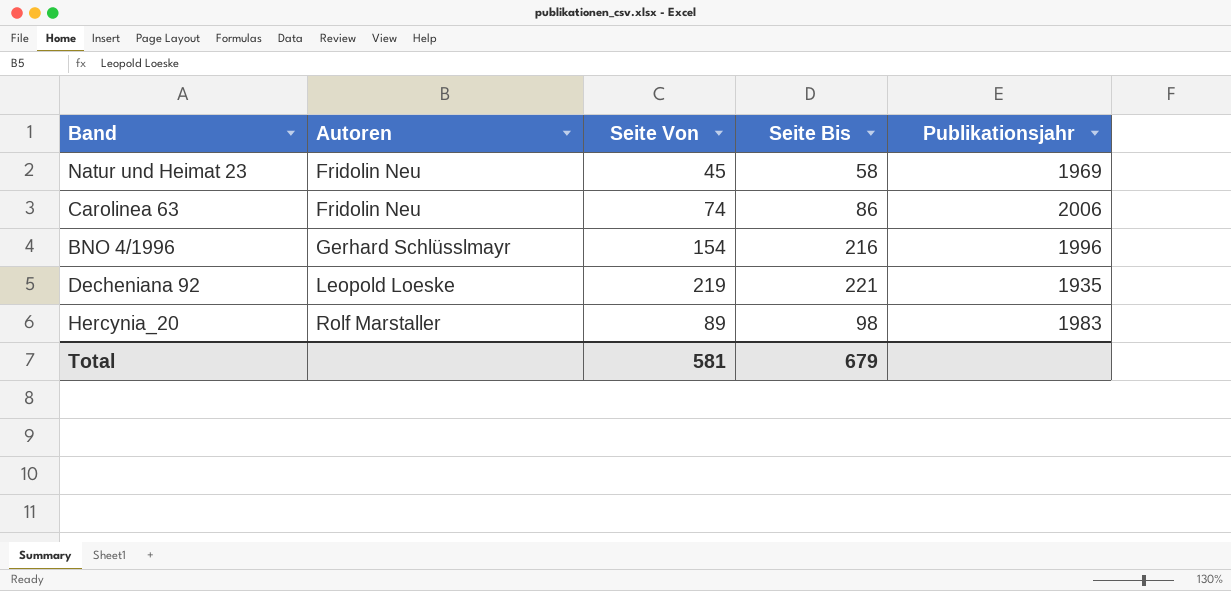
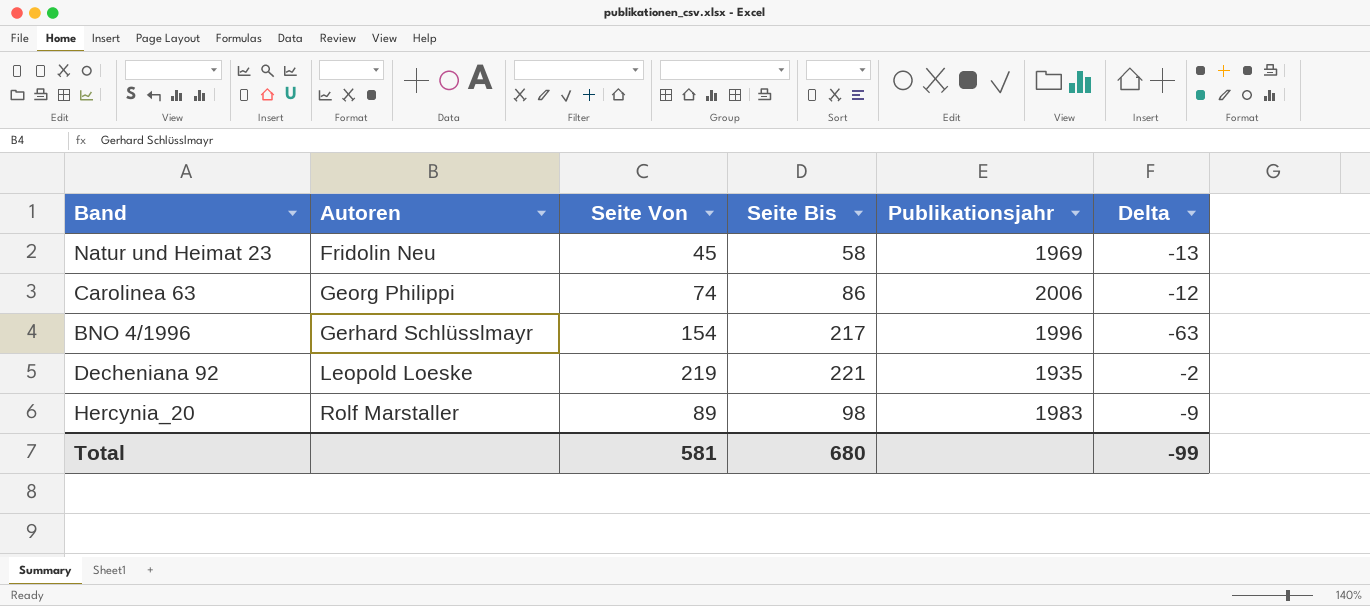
column Delta | formula: none -> [Seite Von] - [Seite Bis]
Carolinea 63 | Autoren: Fridolin Neu -> Georg Philippi
BNO 4/1996 | Seite Bis: 216 -> 217
Total | Seite Bis: 679 -> 680

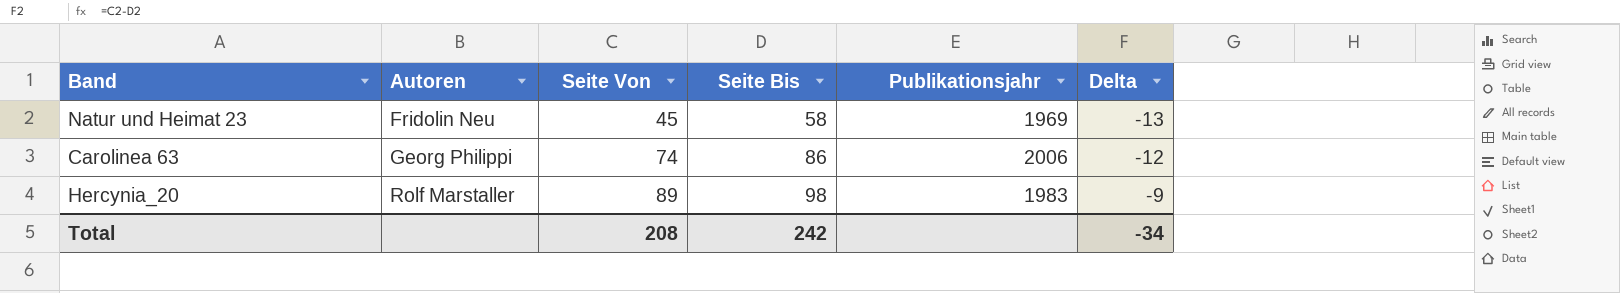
row BNO 4/1996: Gerhard Schlüsslmayr | 154 | 217 | 1996 | -63 -> none
row Decheniana 92: Leopold Loeske | 219 | 221 | 1935 | -2 -> none
Total | Seite Von: 581 -> 208
Total | Seite Bis: 680 -> 242
Total | Delta: -99 -> -34

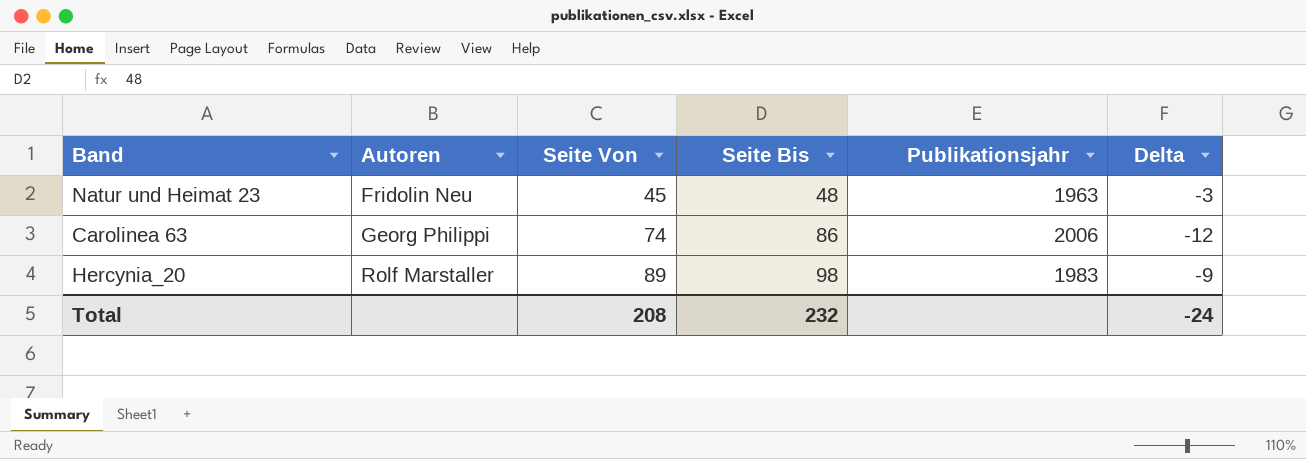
Natur und Heimat 23 | Seite Bis: 58 -> 48
Natur und Heimat 23 | Publikationsjahr: 1969 -> 1963
Natur und Heimat 23 | Delta: -13 -> -3
Total | Seite Bis: 242 -> 232
Total | Delta: -34 -> -24

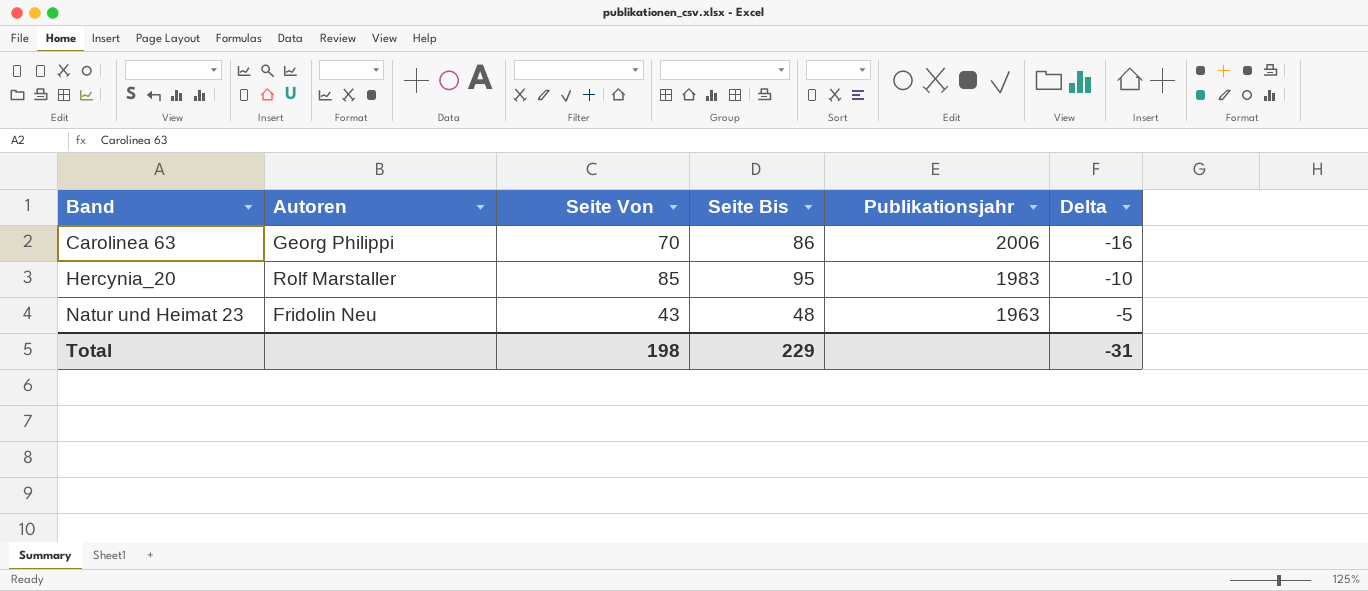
row order: Autoren ascending -> Band ascending
Carolinea 63 | Seite Von: 74 -> 70
Carolinea 63 | Delta: -12 -> -16
Hercynia_20 | Seite Von: 89 -> 85
Hercynia_20 | Seite Bis: 98 -> 95
Hercynia_20 | Delta: -9 -> -10
Natur und Heimat 23 | Seite Von: 45 -> 43
Natur und Heimat 23 | Delta: -3 -> -5
Total | Seite Von: 208 -> 198
Total | Seite Bis: 232 -> 229
Total | Delta: -24 -> -31

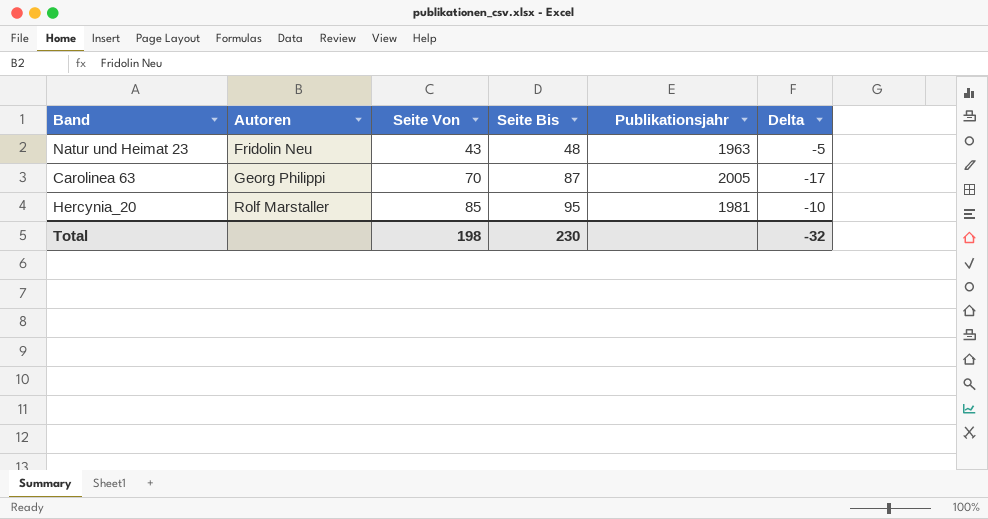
row order: Band ascending -> Autoren ascending
Carolinea 63 | Seite Bis: 86 -> 87
Carolinea 63 | Publikationsjahr: 2006 -> 2005
Carolinea 63 | Delta: -16 -> -17
Hercynia_20 | Publikationsjahr: 1983 -> 1981
Total | Seite Bis: 229 -> 230
Total | Delta: -31 -> -32

